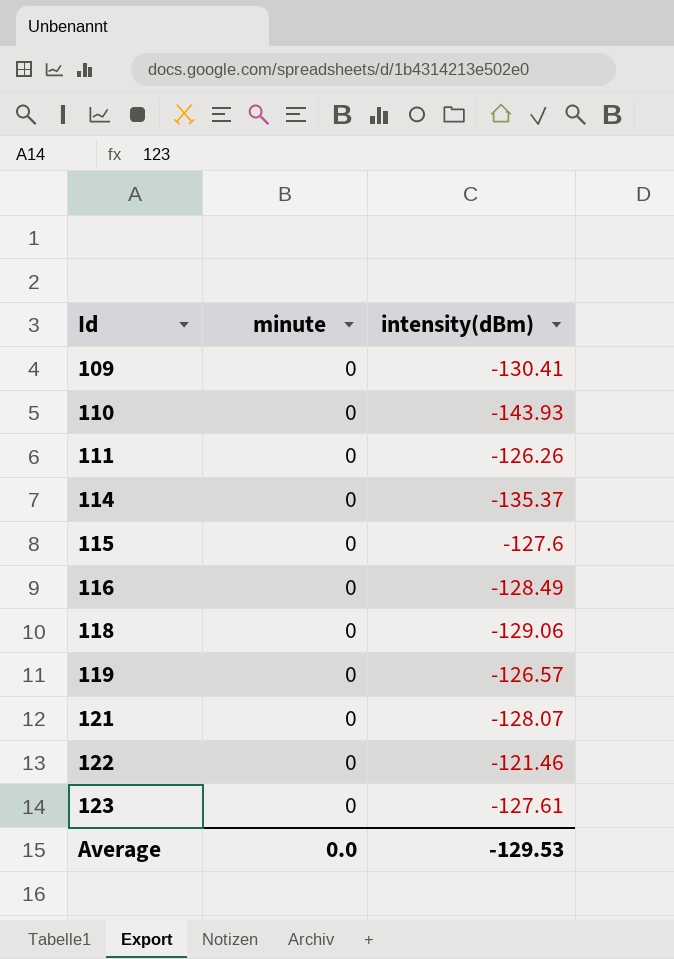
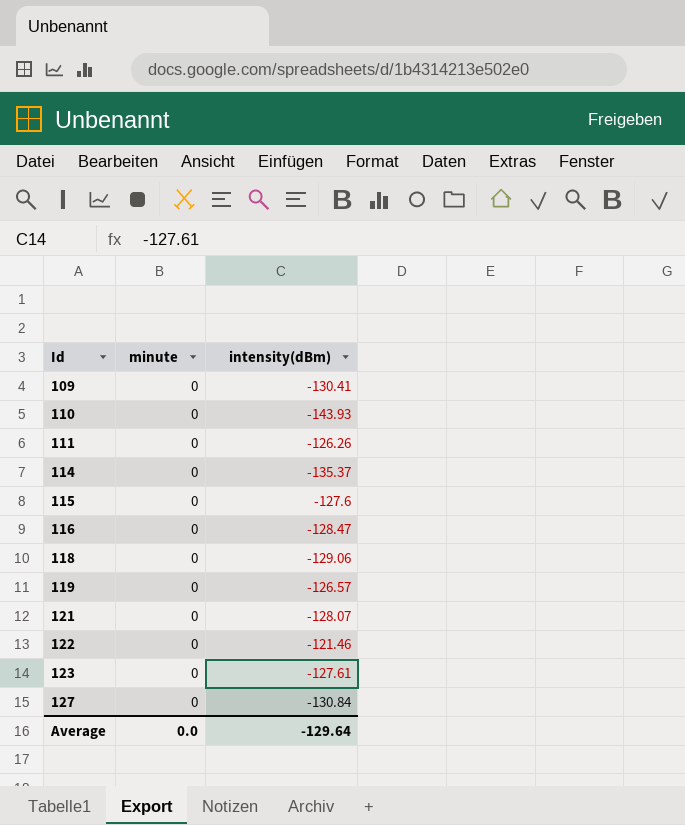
116 | intensity(dBm): -128.49 -> -128.47
row 127: none -> 0 | -130.84
Average | intensity(dBm): -129.53 -> -129.64

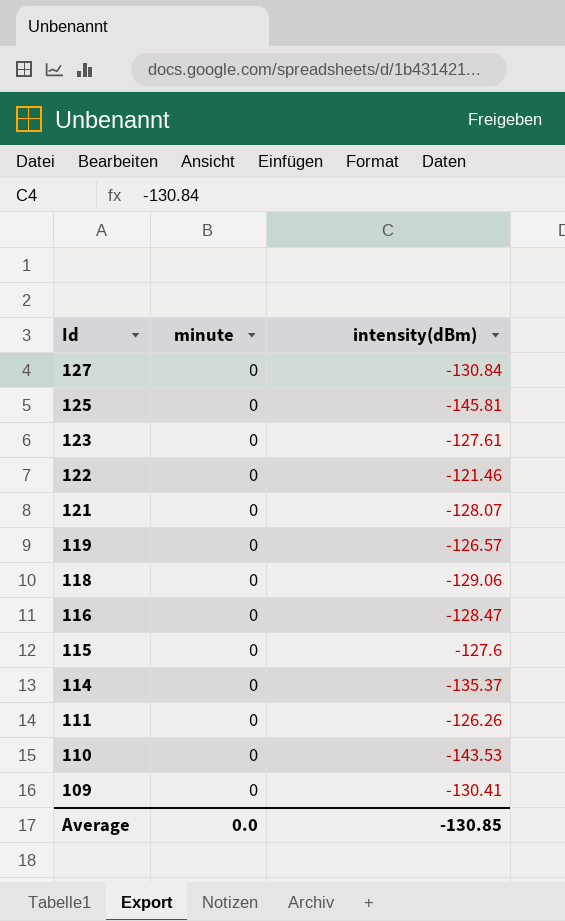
row order: Id ascending -> Id descending
row 125: none -> 0 | -145.81
110 | intensity(dBm): -143.93 -> -143.53
Average | intensity(dBm): -129.64 -> -130.85

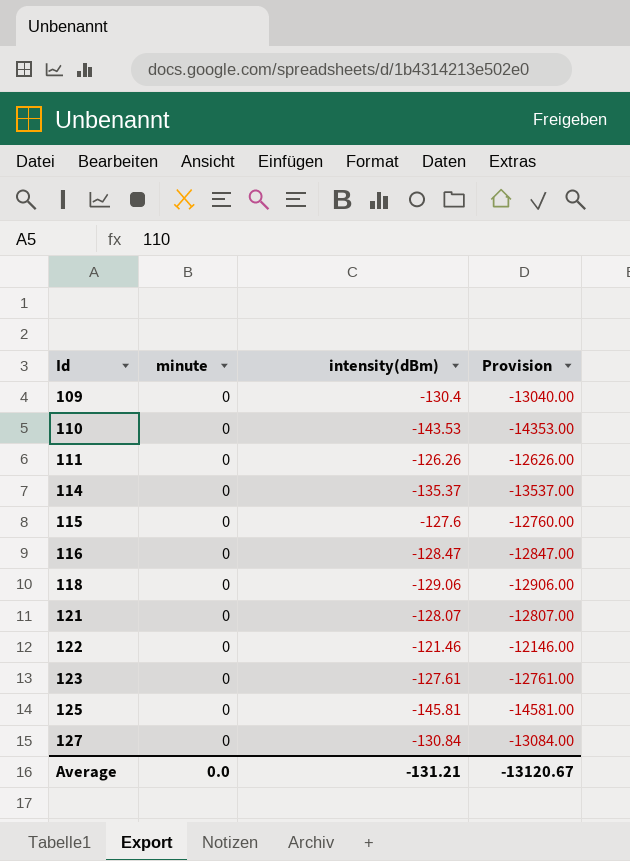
row order: Id descending -> Id ascending
column Provision | formula: none -> [intensity(dBm)] * 100
row 119: 0 | -126.57 -> none
109 | intensity(dBm): -130.41 -> -130.4
Average | intensity(dBm): -130.85 -> -131.21

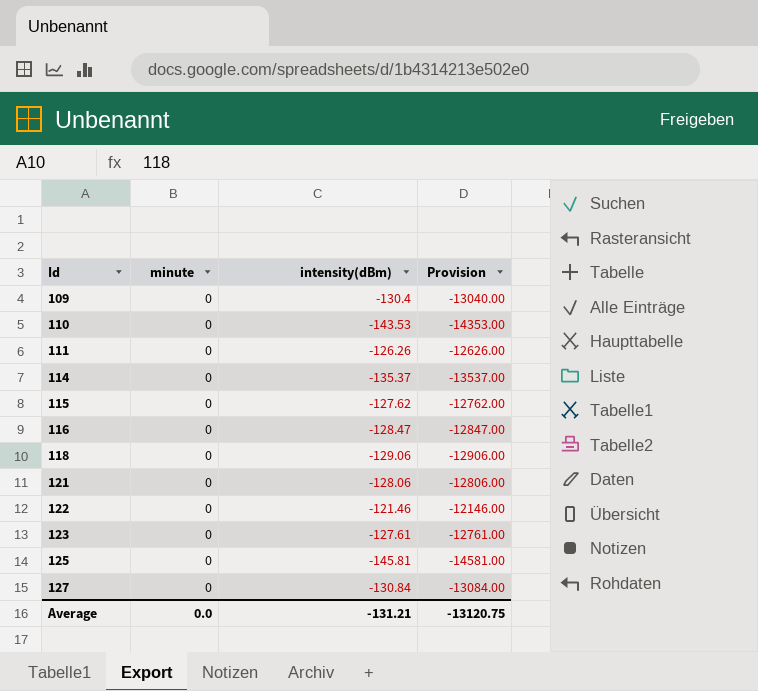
115 | intensity(dBm): -127.6 -> -127.62
115 | Provision: -12760.00 -> -12762.00
121 | intensity(dBm): -128.07 -> -128.06
121 | Provision: -12807.00 -> -12806.00
Average | Provision: -13120.67 -> -13120.75

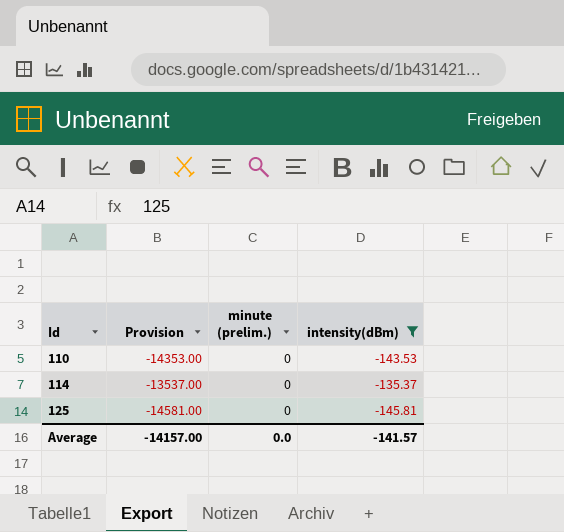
filter: none -> intensity(dBm) <= -135.37
column Provision | position: 4 -> 2
column name: minute -> minute (prelim.)
Average | Provision: -13120.75 -> -14157.00
Average | intensity(dBm): -131.21 -> -141.57

